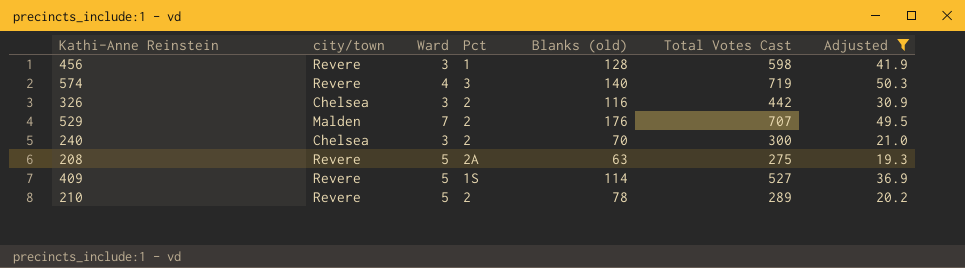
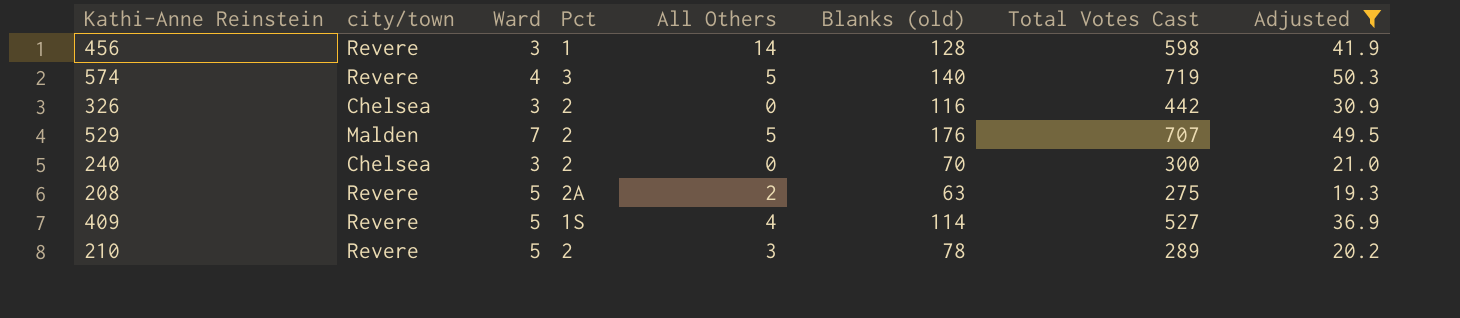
column All Others | position: none -> 5

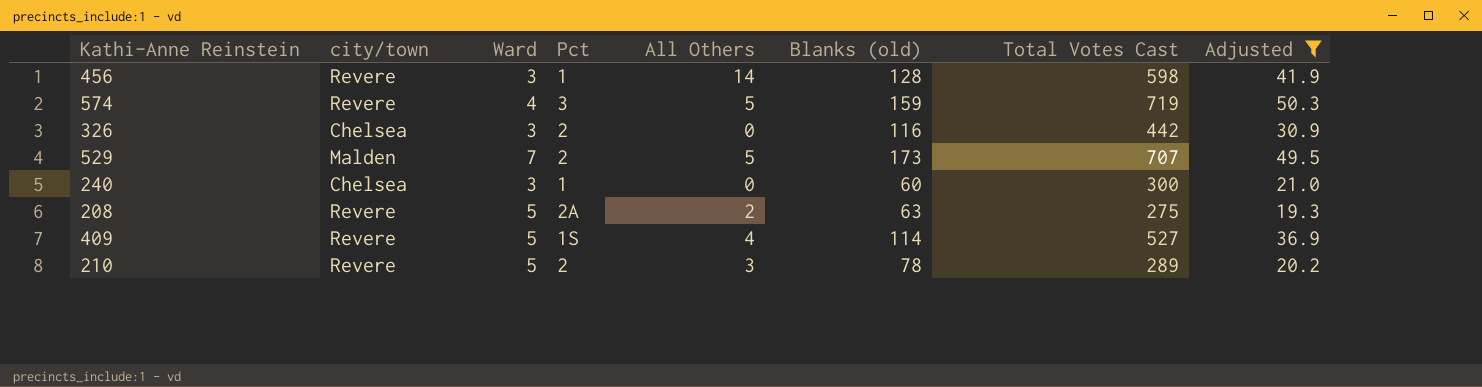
574 | Blanks (old): 140 -> 159
529 | Blanks (old): 176 -> 173
240 | Pct: 2 -> 1
240 | Blanks (old): 70 -> 60

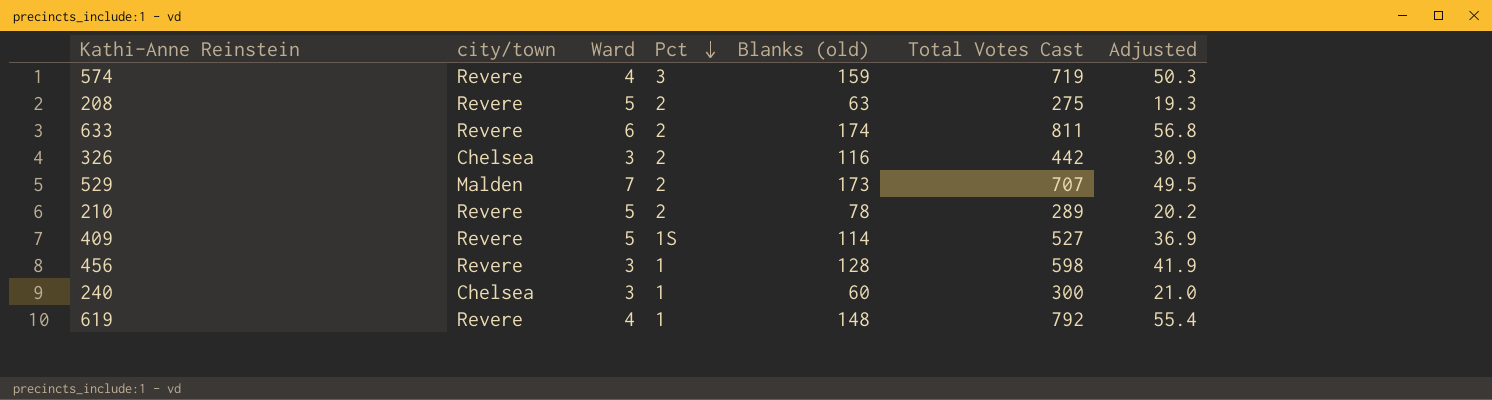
filter: Adjusted <= 50.3 -> none
row order: none -> Pct descending
column All Others | position: 5 -> none
208 | Pct: 2A -> 2

